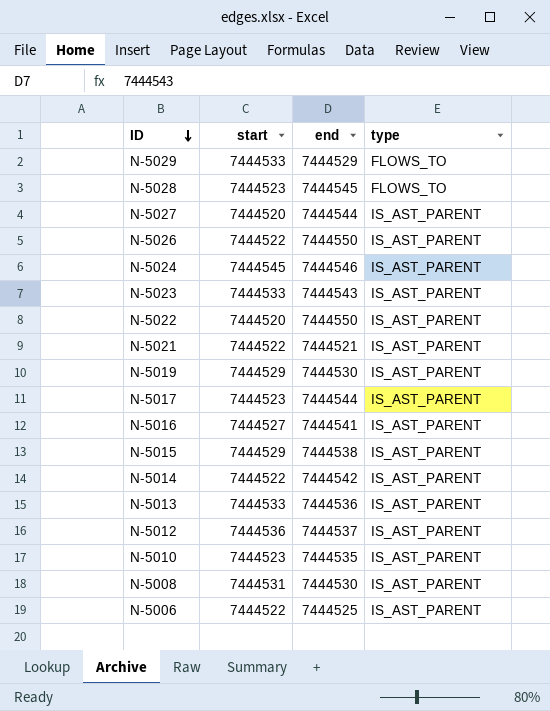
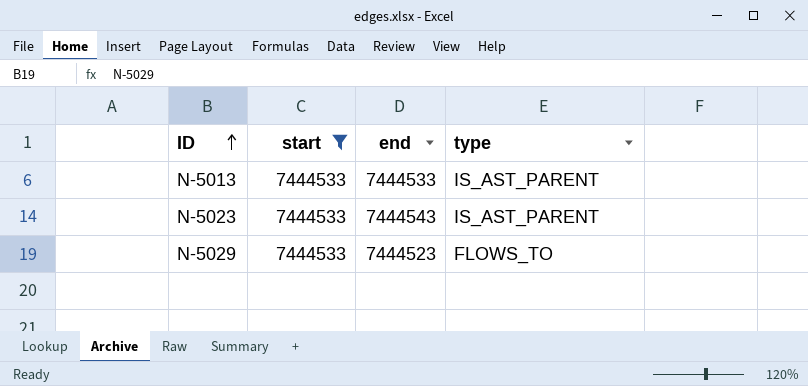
filter: none -> start = 7444533
row order: ID descending -> ID ascending
N-5013 | end: 7444536 -> 7444533
N-5029 | end: 7444529 -> 7444523

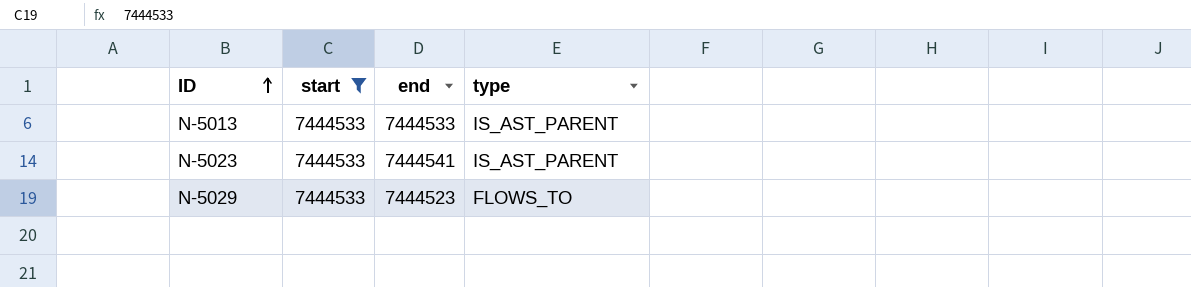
N-5023 | end: 7444543 -> 7444541

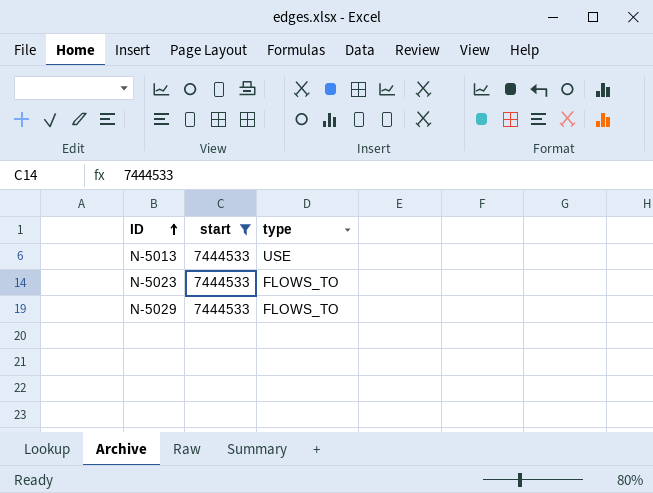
column end | position: 3 -> none
N-5013 | type: IS_AST_PARENT -> USE
N-5023 | type: IS_AST_PARENT -> FLOWS_TO

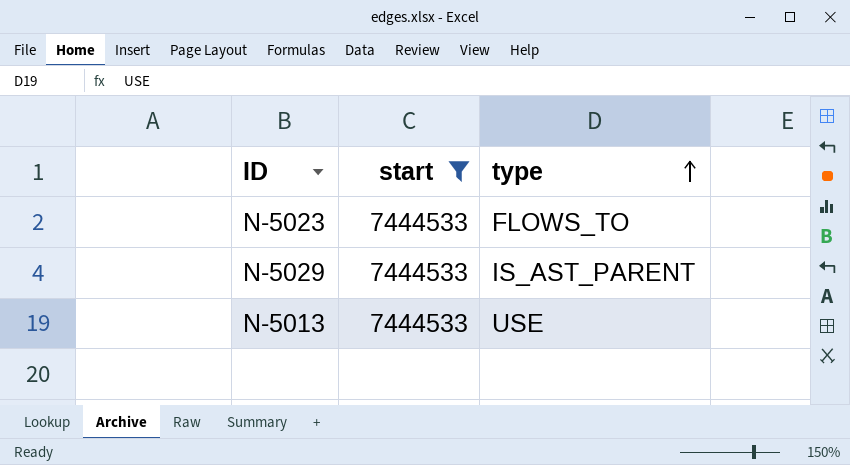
row order: ID ascending -> type ascending
N-5029 | type: FLOWS_TO -> IS_AST_PARENT

